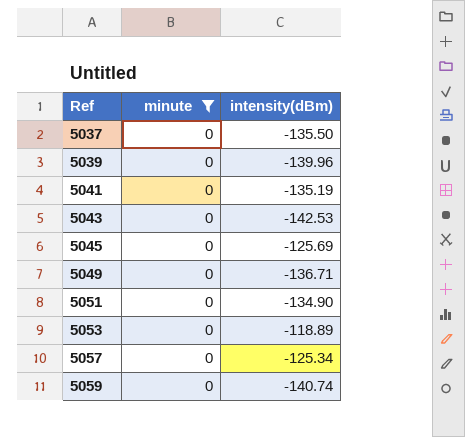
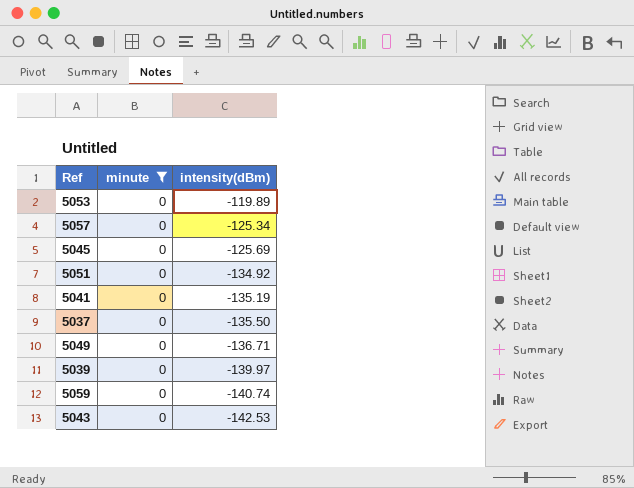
row order: Ref ascending -> intensity(dBm) descending
5053 | intensity(dBm): -118.89 -> -119.89
5051 | intensity(dBm): -134.90 -> -134.92
5039 | intensity(dBm): -139.96 -> -139.97

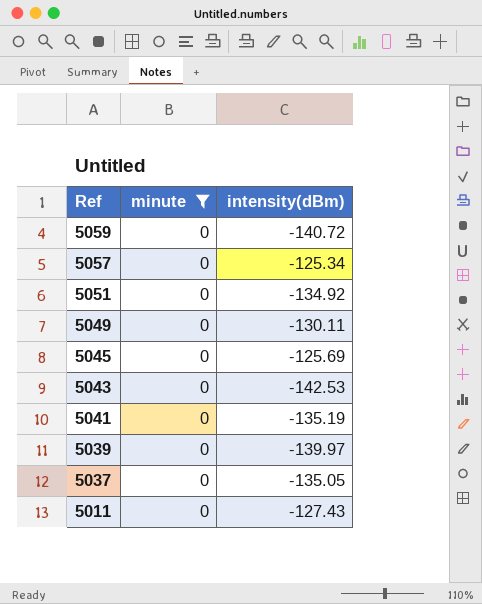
row order: intensity(dBm) descending -> Ref descending
row 5053: 0 | -119.89 -> none
5059 | intensity(dBm): -140.74 -> -140.72
5049 | intensity(dBm): -136.71 -> -130.11
5037 | intensity(dBm): -135.50 -> -135.05
row 5011: none -> 0 | -127.43

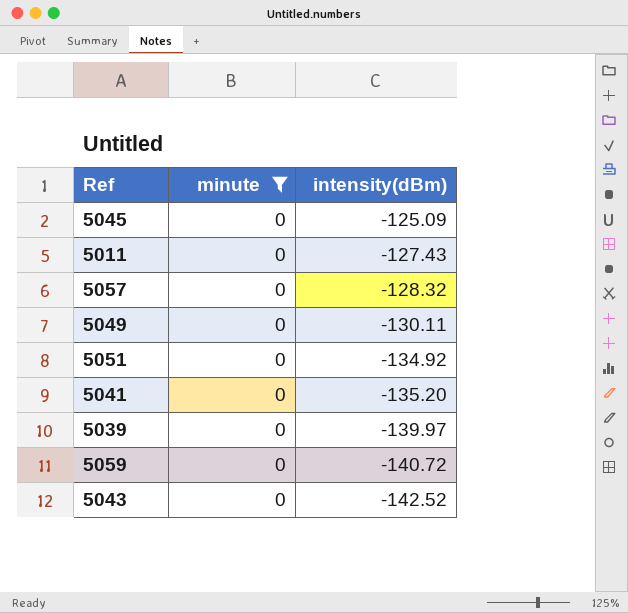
row order: Ref descending -> intensity(dBm) descending
row 5037: 0 | -135.05 -> none
5045 | intensity(dBm): -125.69 -> -125.09
5057 | intensity(dBm): -125.34 -> -128.32
5041 | intensity(dBm): -135.19 -> -135.20
5043 | intensity(dBm): -142.53 -> -142.52

